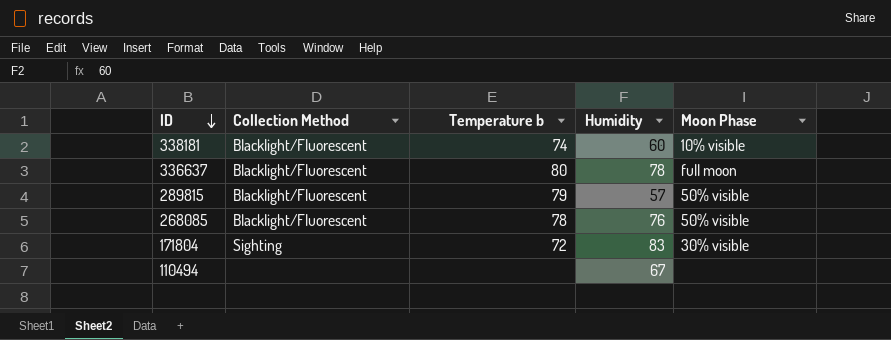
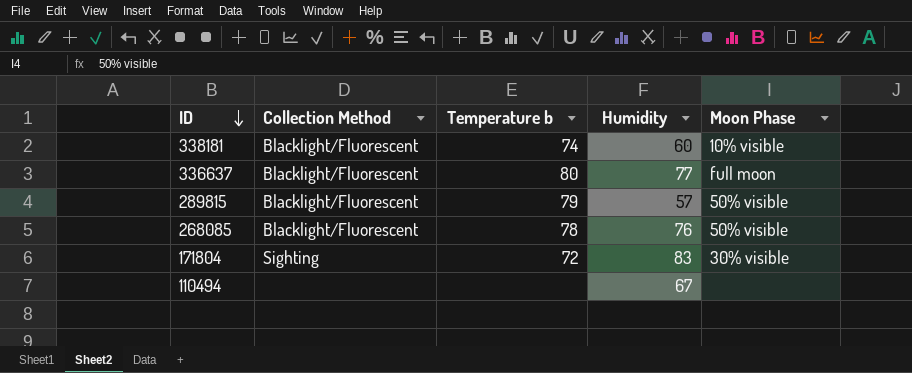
336637 | Humidity: 78 -> 77

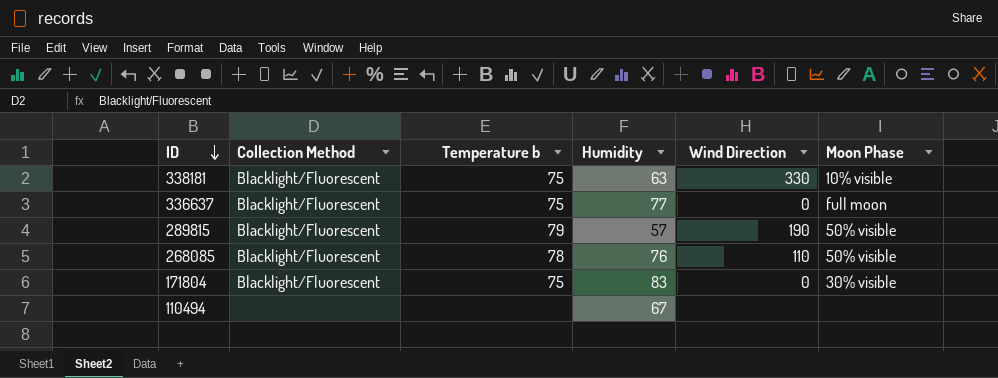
column Wind Direction | position: none -> 5
338181 | Temperature b: 74 -> 75
338181 | Humidity: 60 -> 63
336637 | Temperature b: 80 -> 75
171804 | Collection Method: Sighting -> Blacklight/Fluorescent
171804 | Temperature b: 72 -> 75

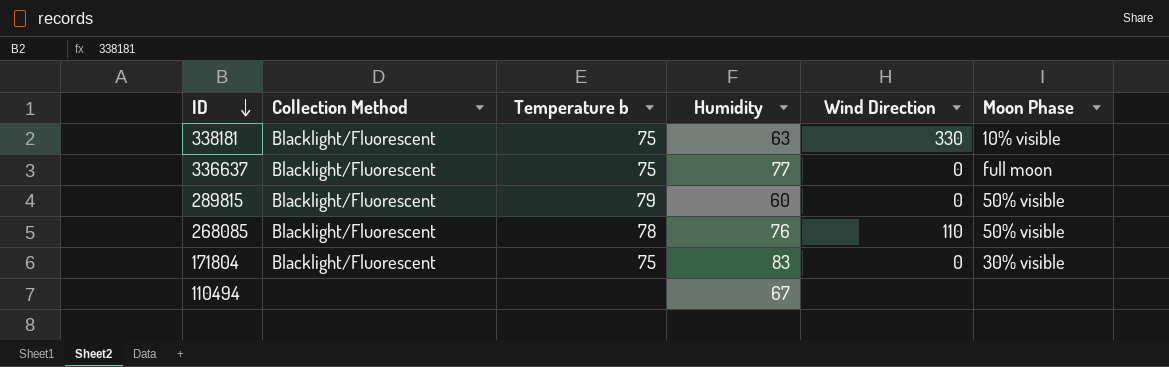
289815 | Humidity: 57 -> 60
289815 | Wind Direction: 190 -> 0

